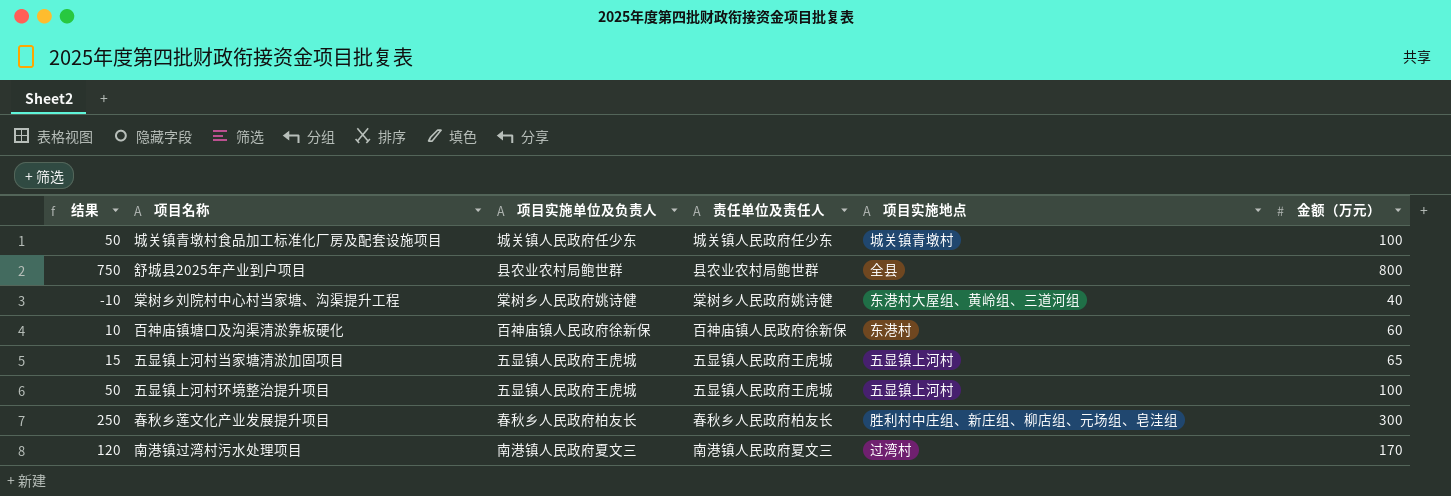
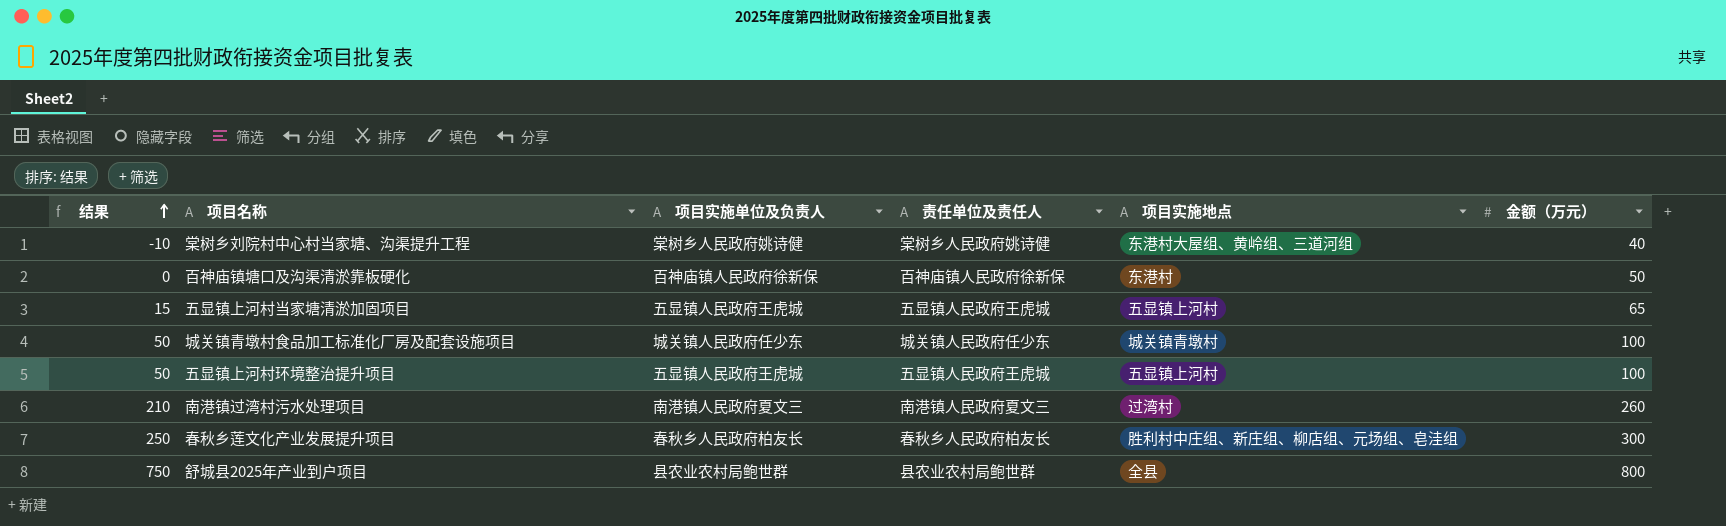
row order: none -> 结果 ascending
百神庙镇塘口及沟渠清淤靠板硬化 | 结果: 10 -> 0
百神庙镇塘口及沟渠清淤靠板硬化 | 金额（万元）: 60 -> 50
南港镇过湾村污水处理项目 | 结果: 120 -> 210
南港镇过湾村污水处理项目 | 金额（万元）: 170 -> 260

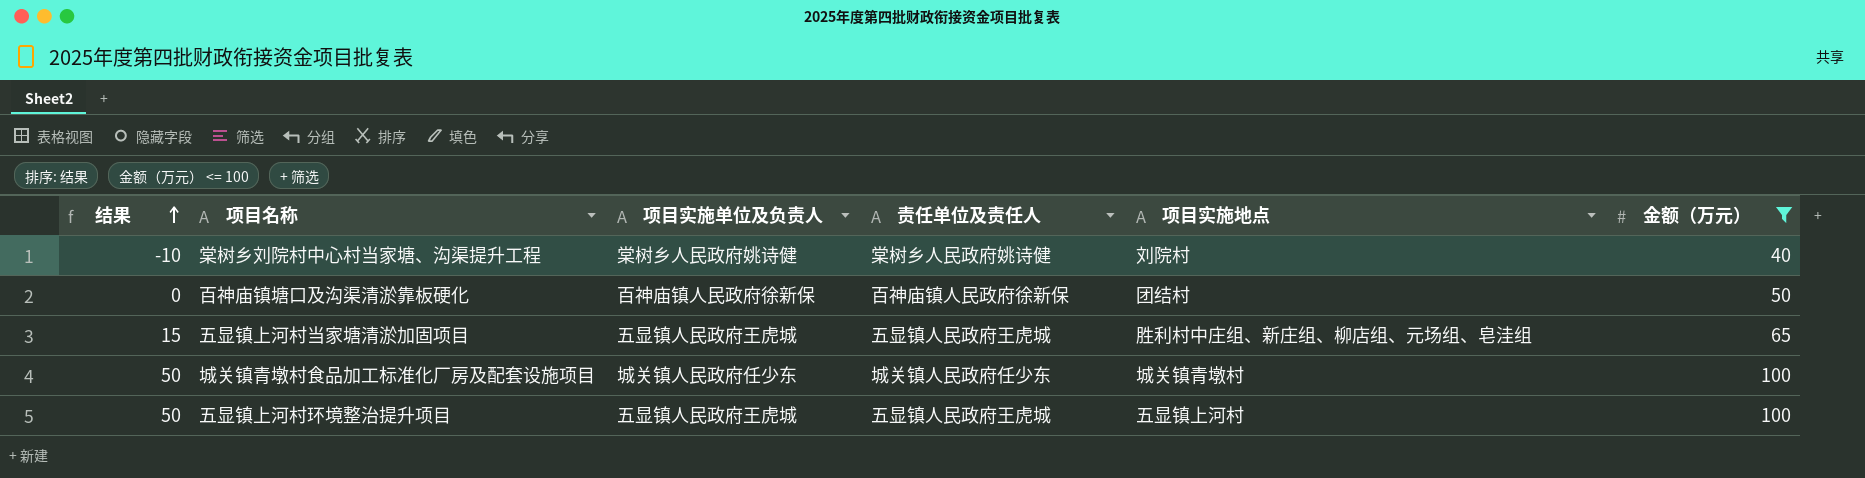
filter: none -> 金额（万元） <= 100
棠树乡刘院村中心村当家塘、沟渠提升工程 | 项目实施地点: 东港村大屋组、黄岭组、三道河组 -> 刘院村
百神庙镇塘口及沟渠清淤靠板硬化 | 项目实施地点: 东港村 -> 团结村
五显镇上河村当家塘清淤加固项目 | 项目实施地点: 五显镇上河村 -> 胜利村中庄组、新庄组、柳店组、元场组、皂洼组

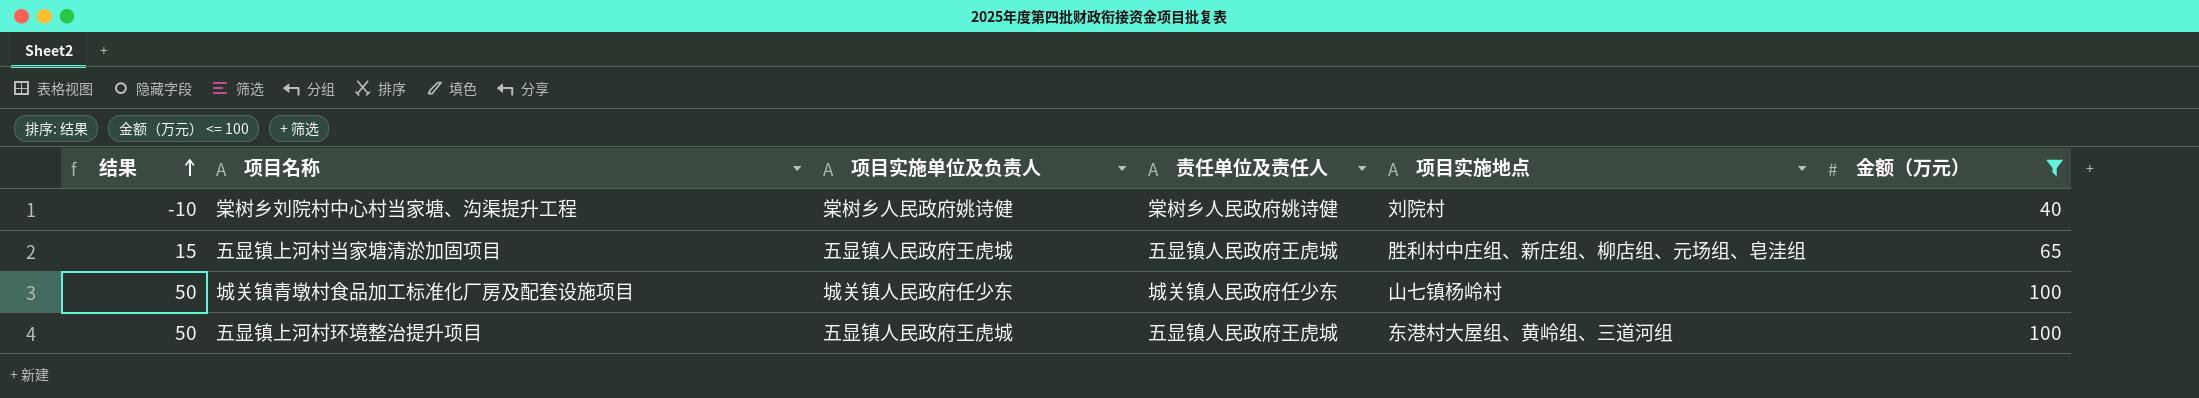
row 百神庙镇塘口及沟渠清淤靠板硬化: 0 | 百神庙镇人民政府徐新保 | 百神庙镇人民政府徐新保 | 团结村 | 50 -> none
城关镇青墩村食品加工标准化厂房及配套设施项目 | 项目实施地点: 城关镇青墩村 -> 山七镇杨岭村
五显镇上河村环境整治提升项目 | 项目实施地点: 五显镇上河村 -> 东港村大屋组、黄岭组、三道河组

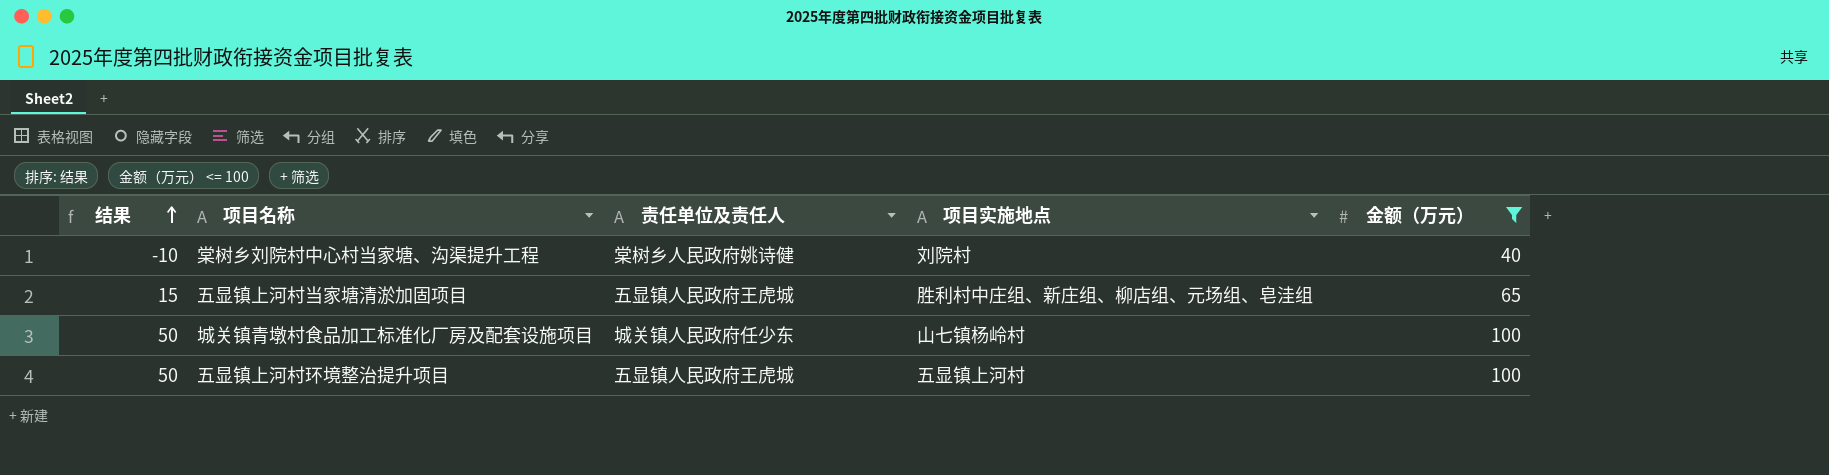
column 项目实施单位及负责人 | position: 3 -> none
五显镇上河村环境整治提升项目 | 项目实施地点: 东港村大屋组、黄岭组、三道河组 -> 五显镇上河村

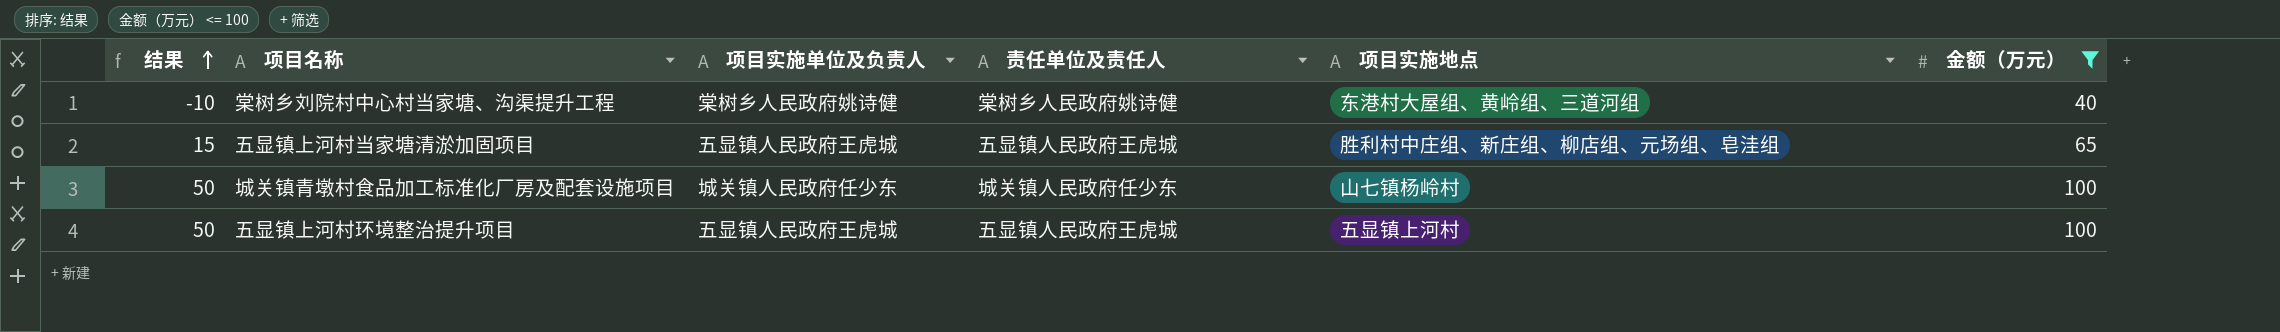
column 项目实施单位及负责人 | position: none -> 3
棠树乡刘院村中心村当家塘、沟渠提升工程 | 项目实施地点: 刘院村 -> 东港村大屋组、黄岭组、三道河组

